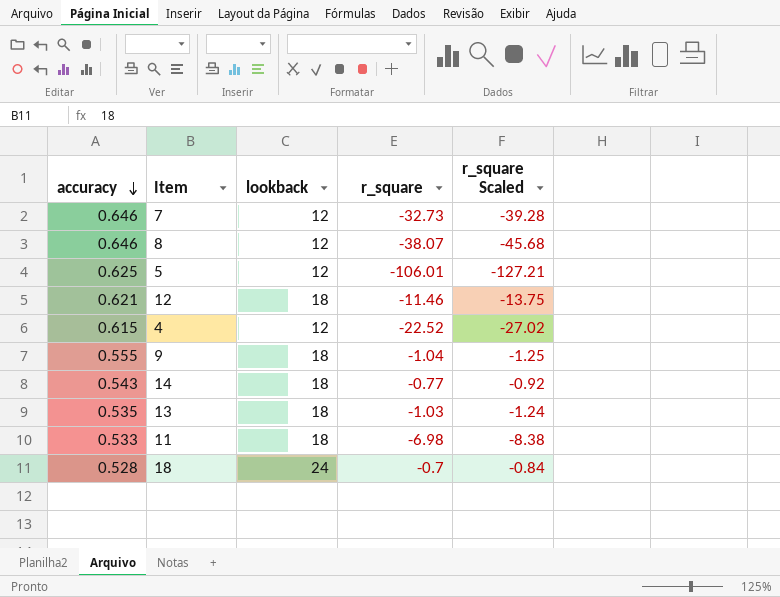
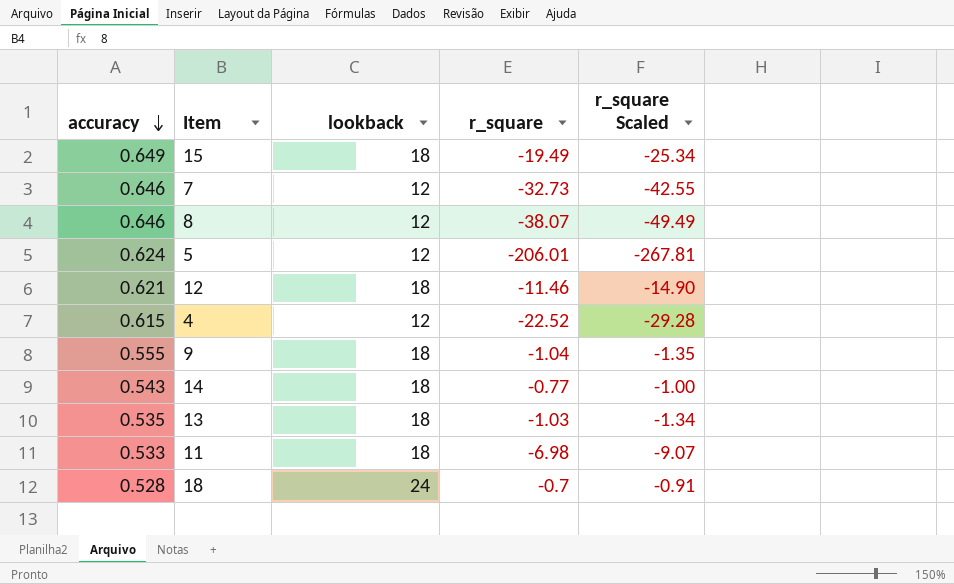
column r_square Scaled | formula: [r_square] * 1.2 -> [r_square] * 1.3
row 15: none -> 0.649 | 18 | -19.49 | -25.34
5 | accuracy: 0.625 -> 0.624
5 | r_square: -106.01 -> -206.01

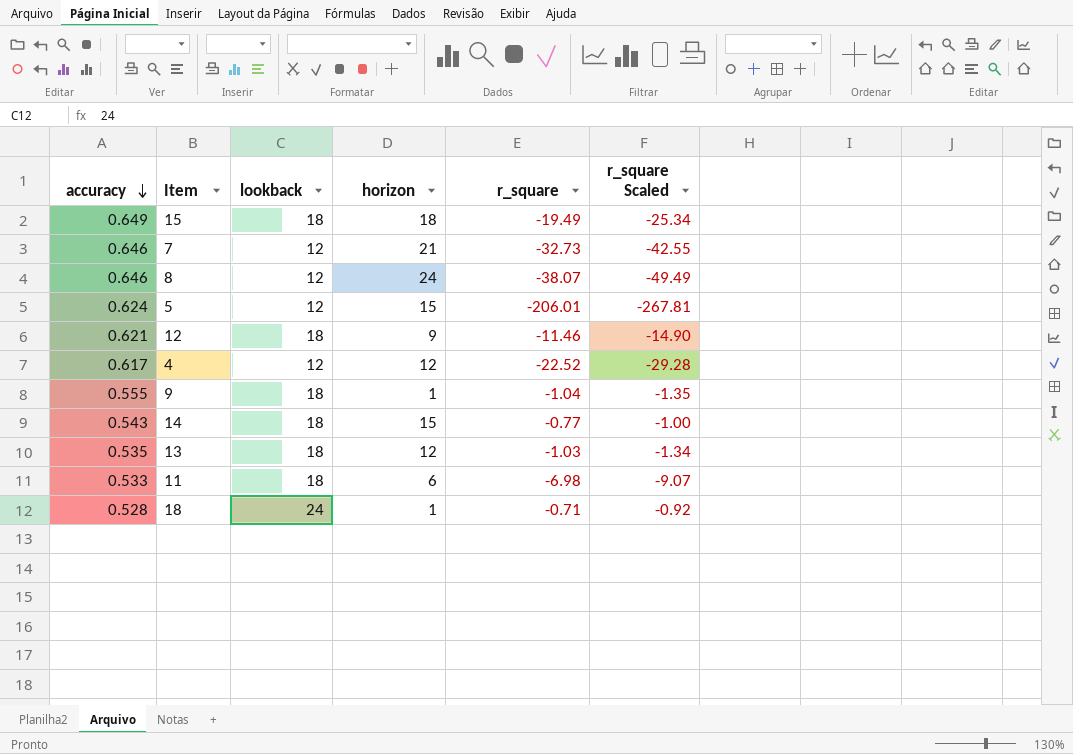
column horizon | position: none -> 4
4 | accuracy: 0.615 -> 0.617
18 | r_square: -0.7 -> -0.71
18 | r_square Scaled: -0.91 -> -0.92

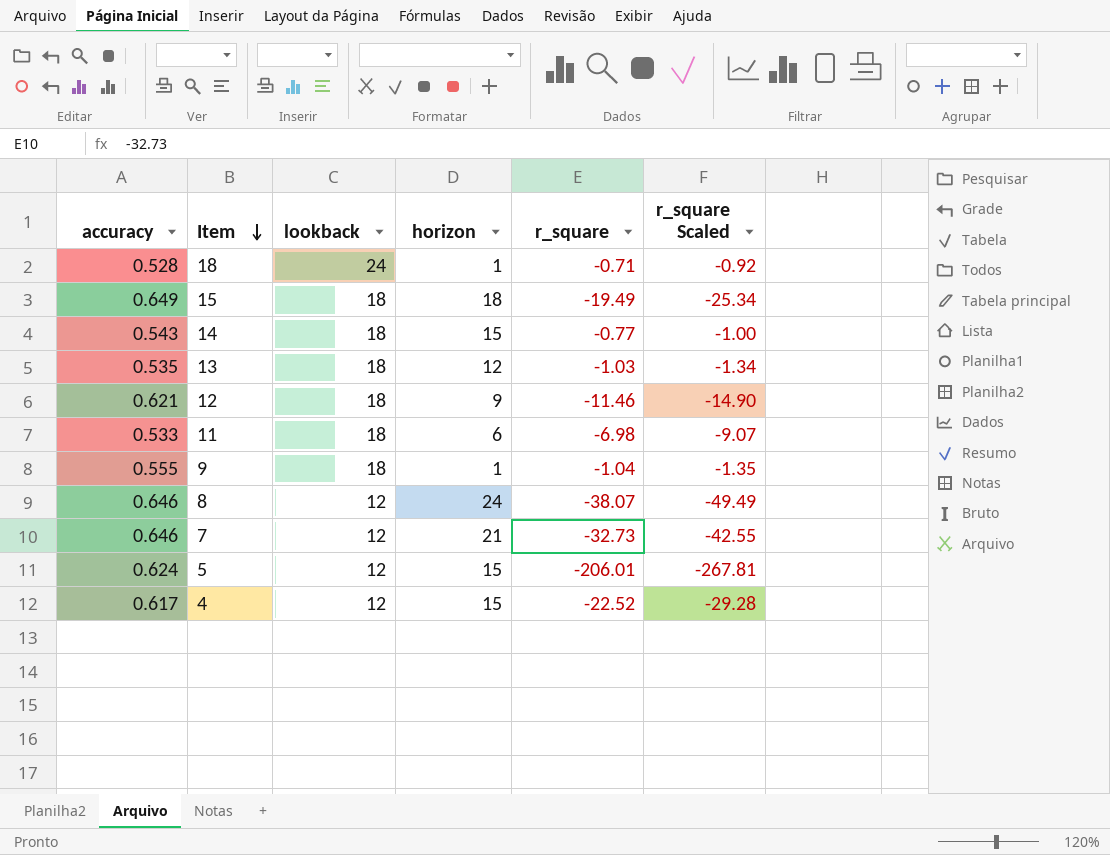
row order: accuracy descending -> Item descending
4 | horizon: 12 -> 15

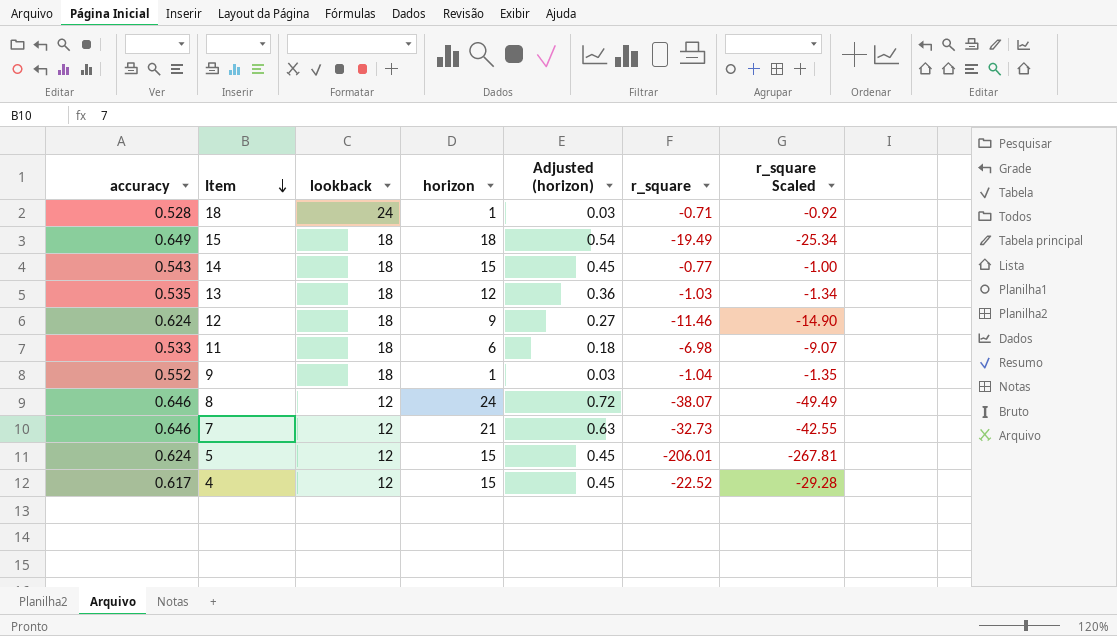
column Adjusted (horizon) | formula: none -> [horizon] * 0.03
12 | accuracy: 0.621 -> 0.624
9 | accuracy: 0.555 -> 0.552

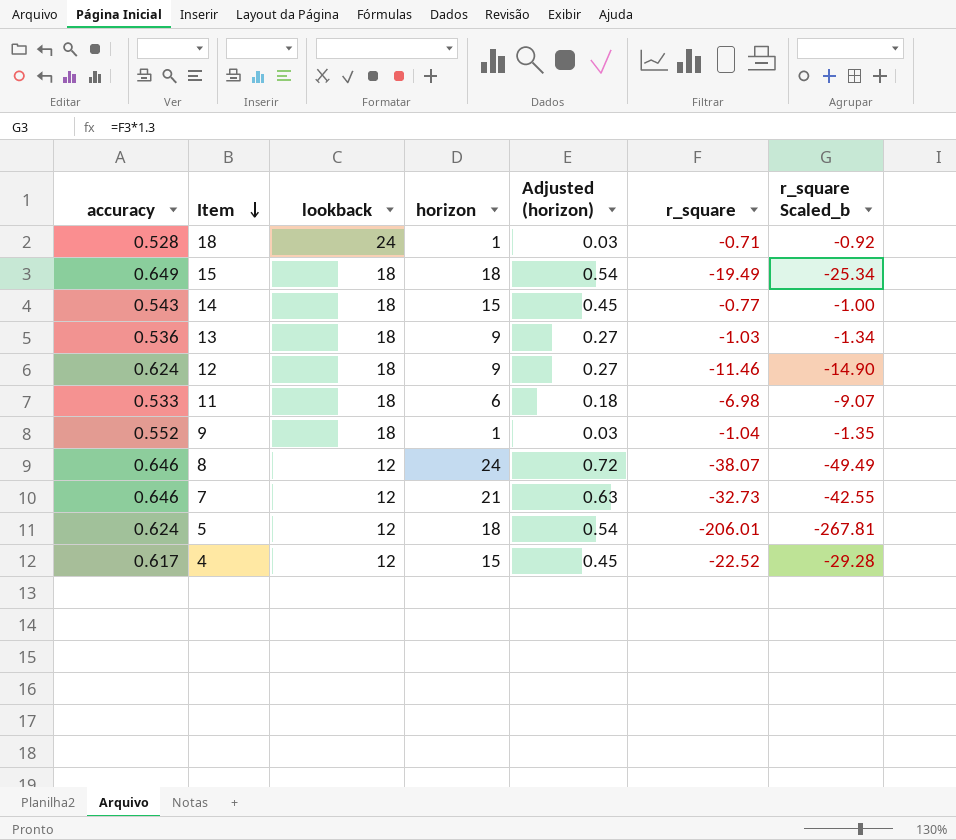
column name: r_square Scaled -> r_square Scaled_b
13 | accuracy: 0.535 -> 0.536
13 | horizon: 12 -> 9
13 | Adjusted (horizon): 0.36 -> 0.27
5 | horizon: 15 -> 18
5 | Adjusted (horizon): 0.45 -> 0.54

